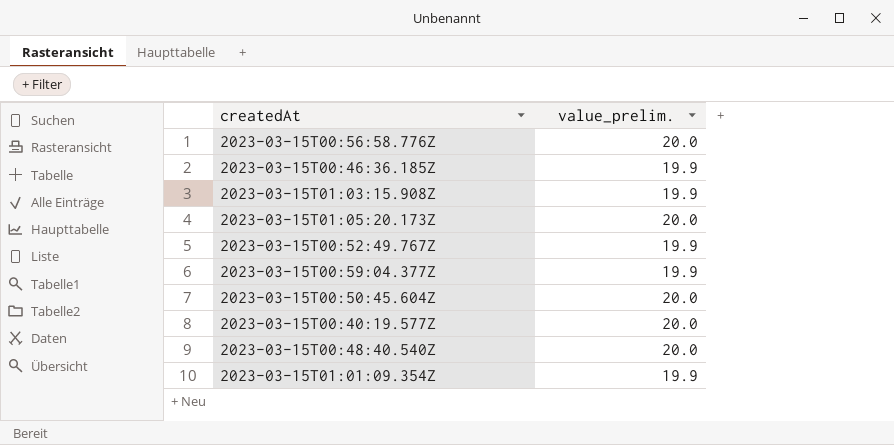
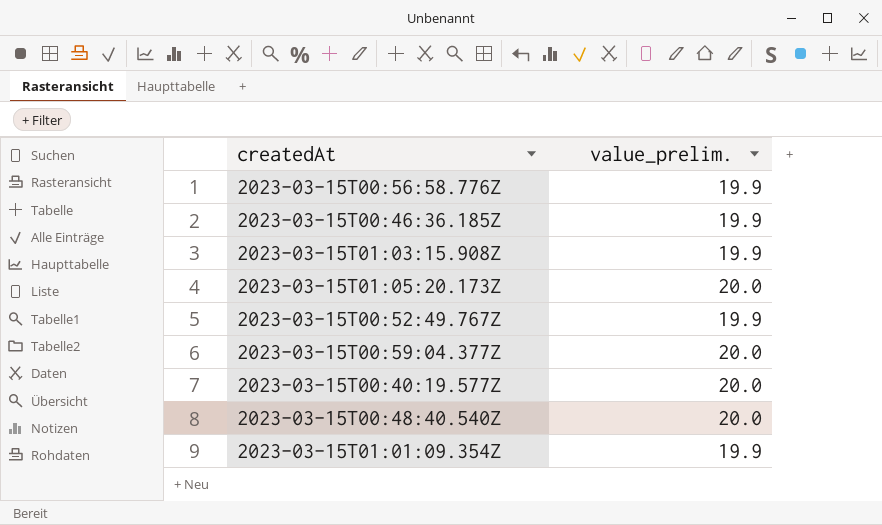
row 2023-03-15T00:50:45.604Z: 20.0 -> none
2023-03-15T00:56:58.776Z | value_prelim.: 20.0 -> 19.9
2023-03-15T00:59:04.377Z | value_prelim.: 19.9 -> 20.0

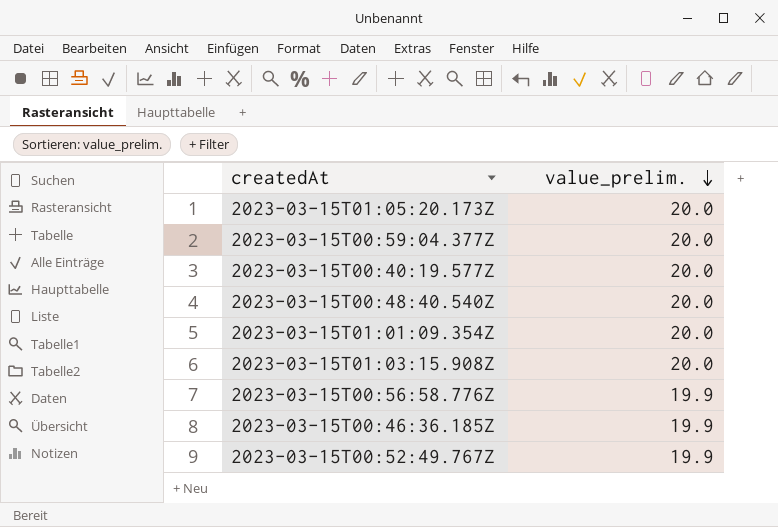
row order: none -> value_prelim. descending
2023-03-15T01:01:09.354Z | value_prelim.: 19.9 -> 20.0
2023-03-15T01:03:15.908Z | value_prelim.: 19.9 -> 20.0

